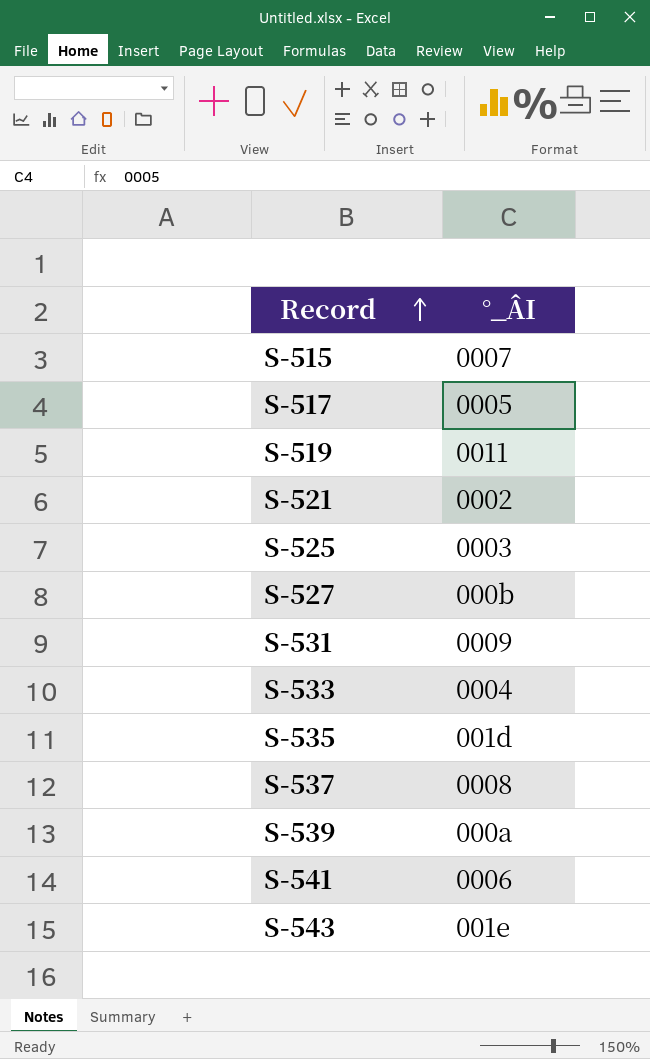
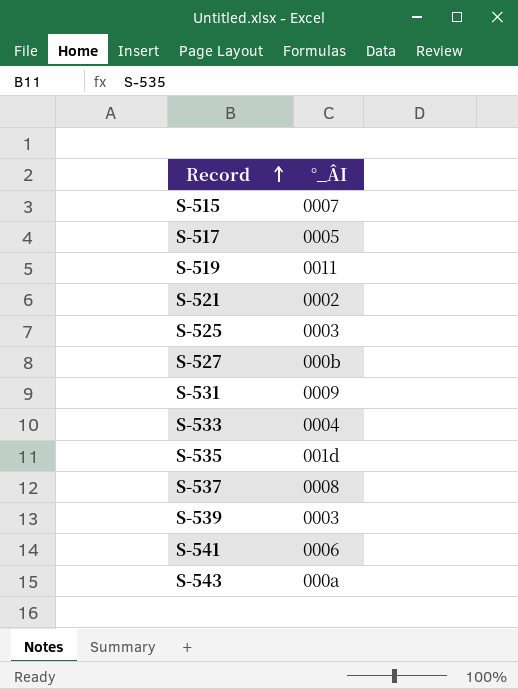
S-539 | °_ÂI: 000a -> 0003
S-543 | °_ÂI: 001e -> 000a

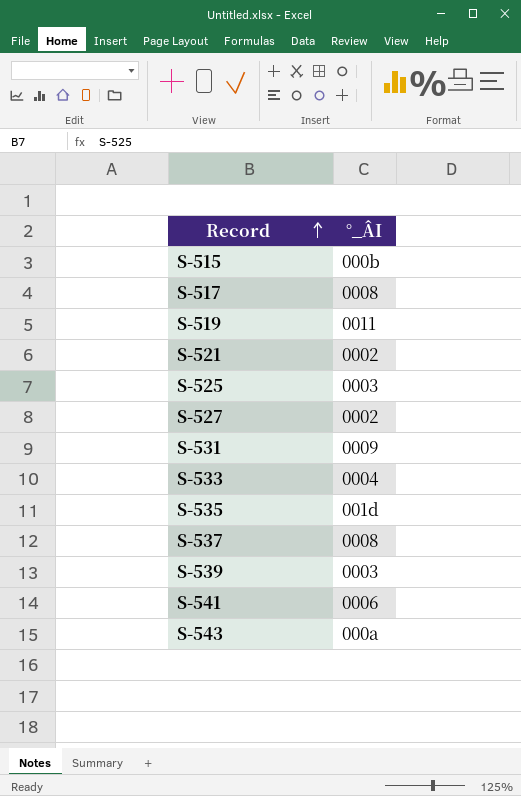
S-515 | °_ÂI: 0007 -> 000b
S-517 | °_ÂI: 0005 -> 0008
S-527 | °_ÂI: 000b -> 0002

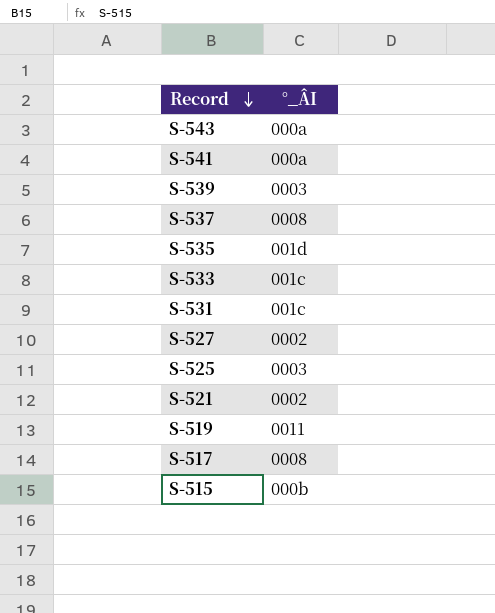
row order: Record ascending -> Record descending
S-541 | °_ÂI: 0006 -> 000a
S-533 | °_ÂI: 0004 -> 001c
S-531 | °_ÂI: 0009 -> 001c

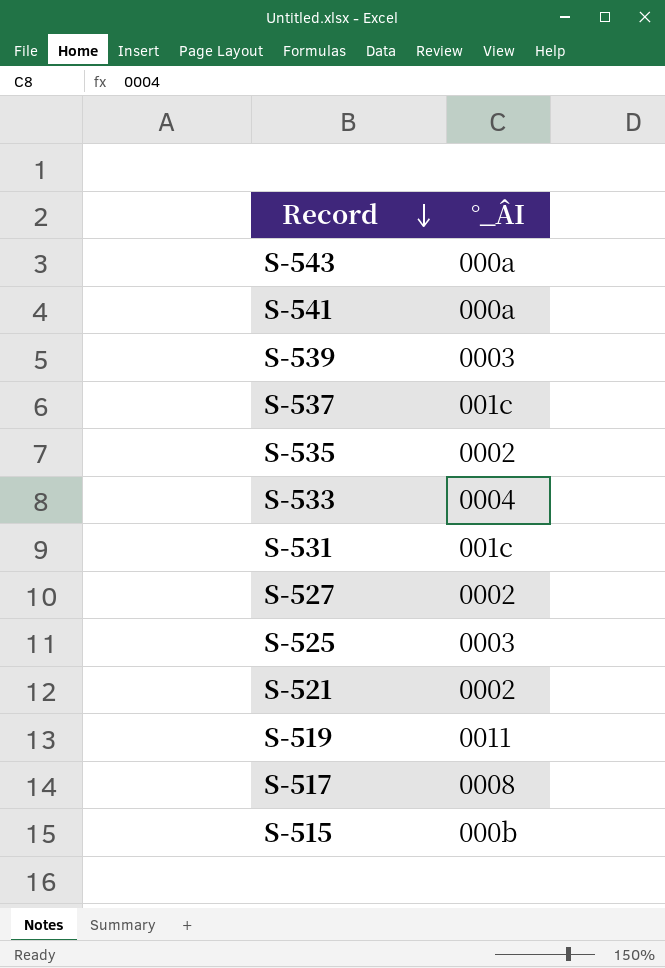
S-537 | °_ÂI: 0008 -> 001c
S-535 | °_ÂI: 001d -> 0002
S-533 | °_ÂI: 001c -> 0004

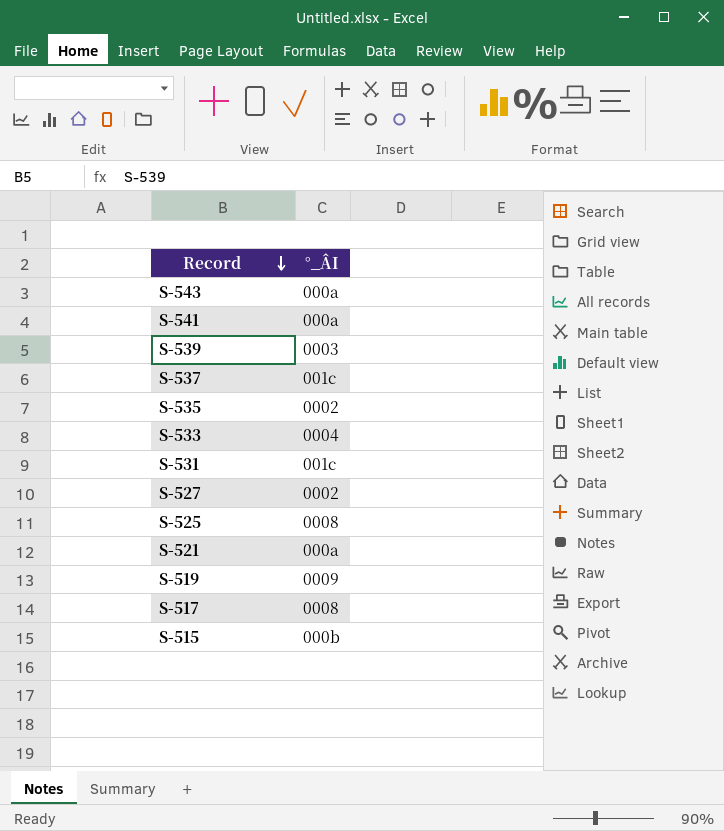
S-525 | °_ÂI: 0003 -> 0008
S-521 | °_ÂI: 0002 -> 000a
S-519 | °_ÂI: 0011 -> 0009

